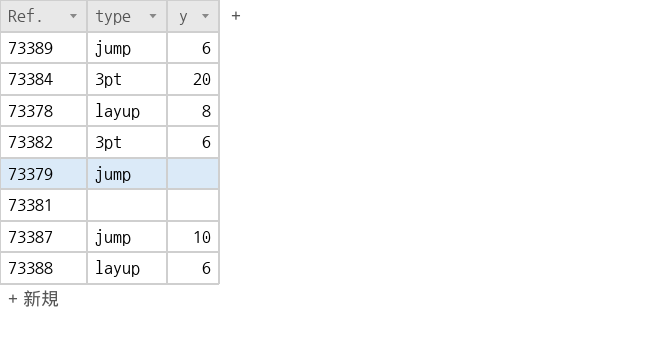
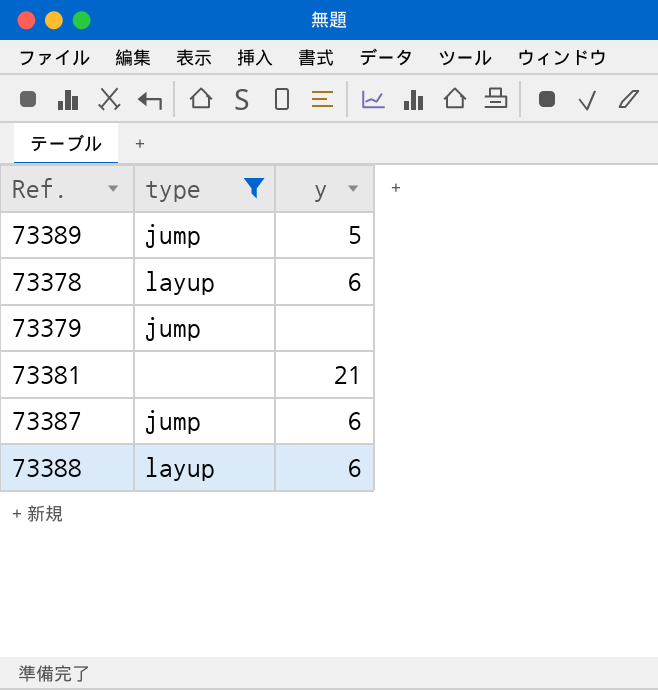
filter: none -> type != 3pt
73389 | y: 6 -> 5
73378 | y: 8 -> 6
73381 | y: none -> 21
73387 | y: 10 -> 6

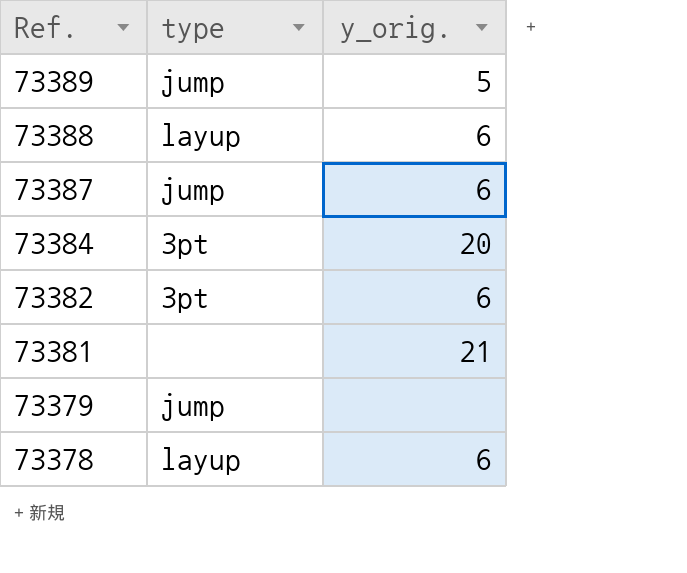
filter: type != 3pt -> none
row order: none -> Ref. descending
column name: y -> y_orig.

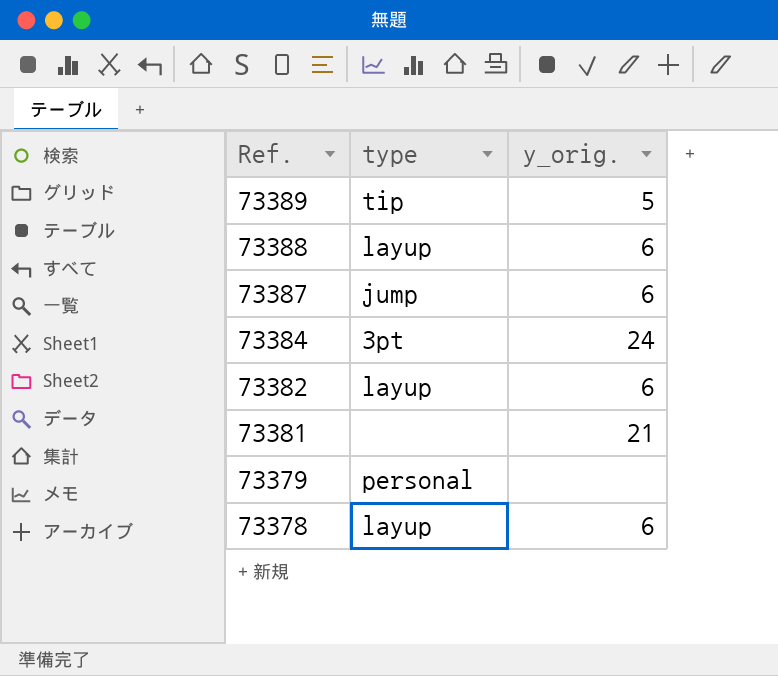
73389 | type: jump -> tip
73384 | y_orig.: 20 -> 24
73382 | type: 3pt -> layup
73379 | type: jump -> personal

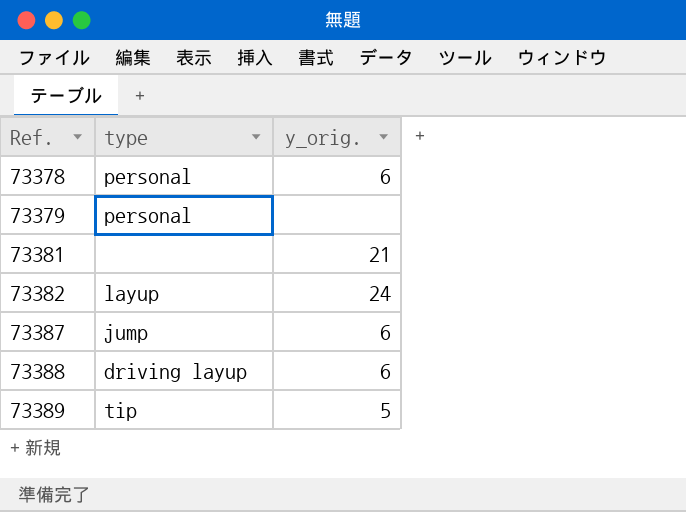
row order: Ref. descending -> Ref. ascending
row 73384: 3pt | 24 -> none
73378 | type: layup -> personal
73382 | y_orig.: 6 -> 24
73388 | type: layup -> driving layup

